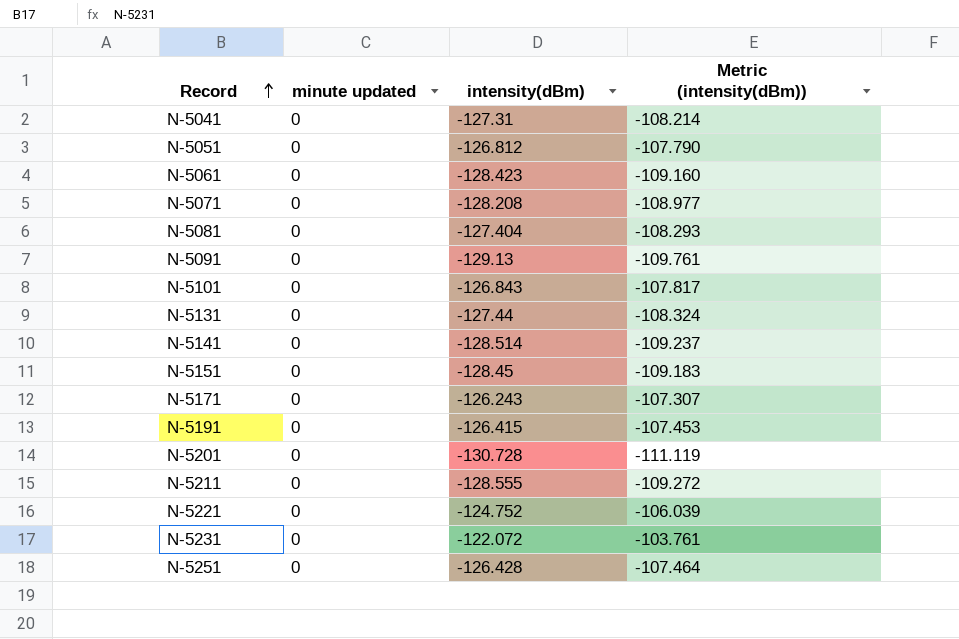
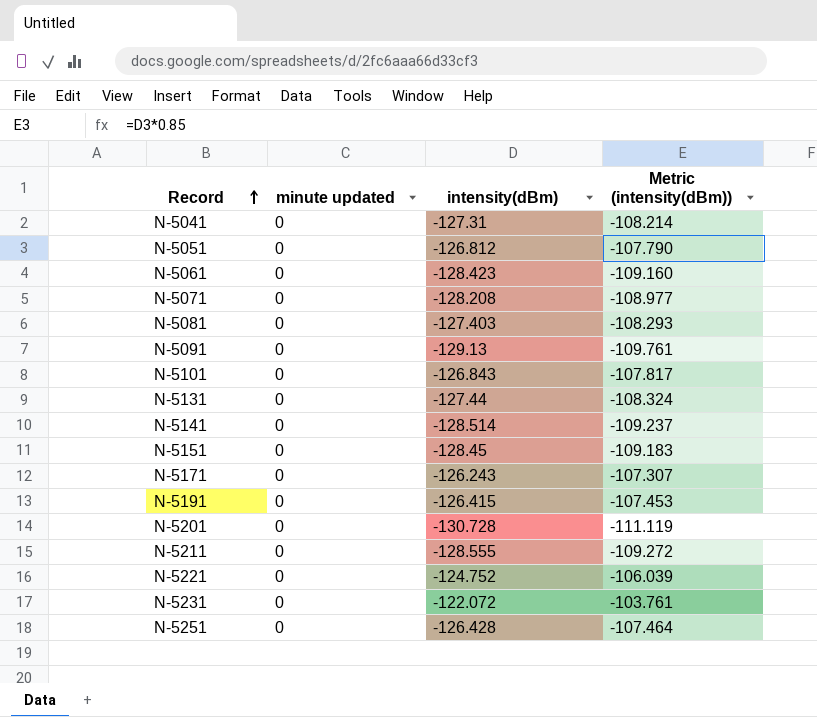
N-5081 | intensity(dBm): -127.404 -> -127.403

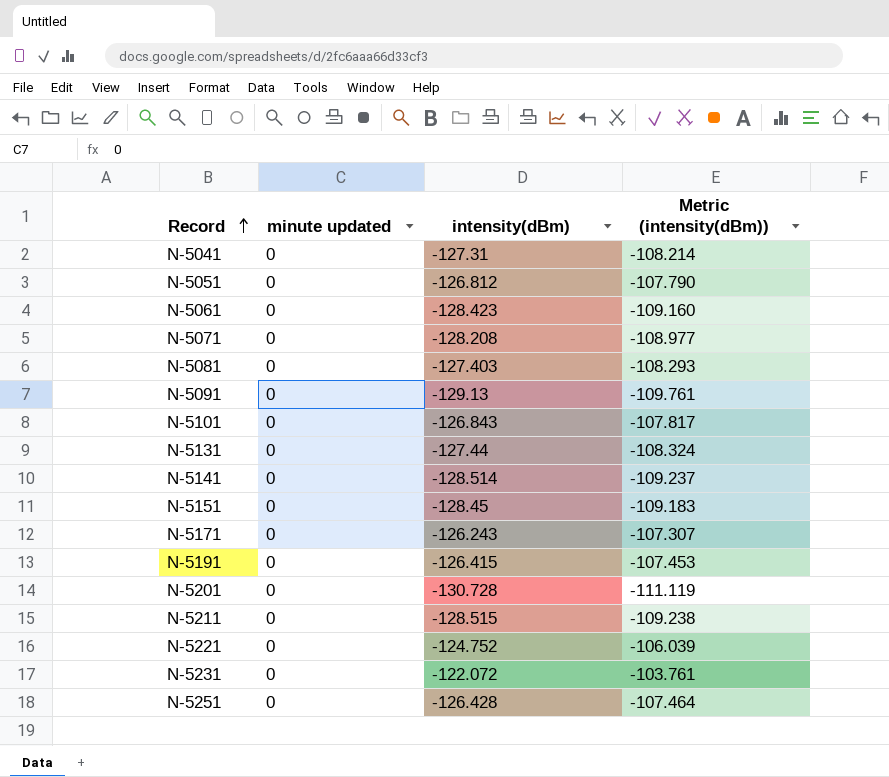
N-5211 | intensity(dBm): -128.555 -> -128.515
N-5211 | Metric (intensity(dBm)): -109.272 -> -109.238

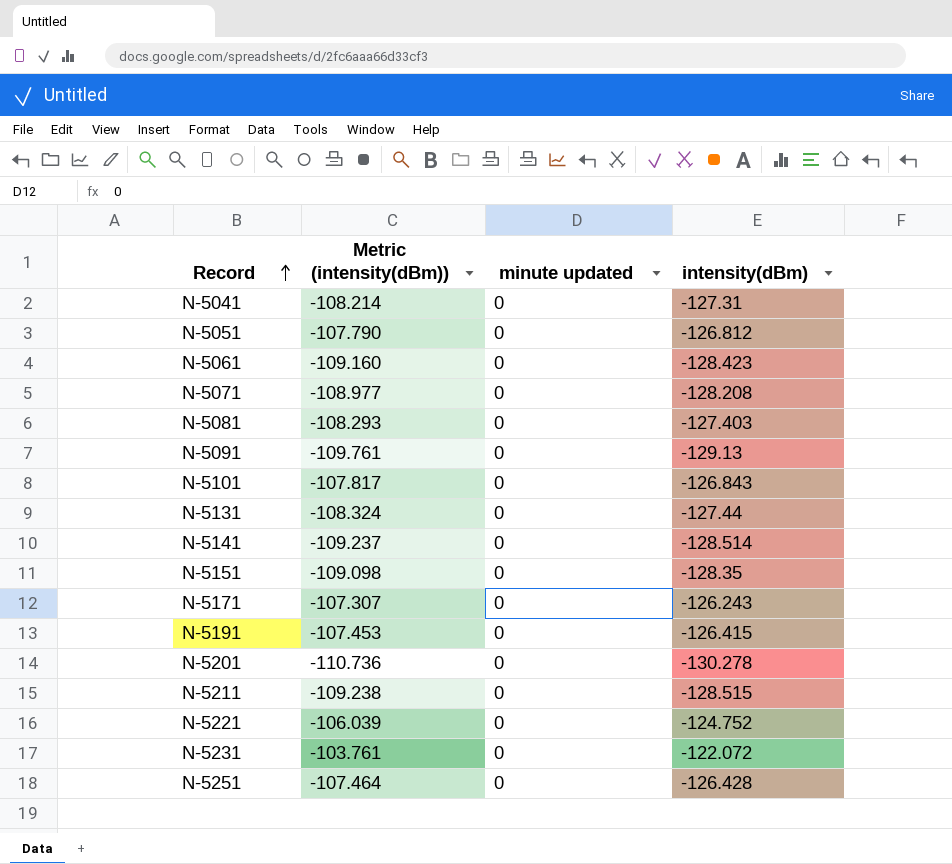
column Metric (intensity(dBm)) | position: 4 -> 2
N-5151 | Metric (intensity(dBm)): -109.183 -> -109.098
N-5151 | intensity(dBm): -128.45 -> -128.35
N-5201 | Metric (intensity(dBm)): -111.119 -> -110.736
N-5201 | intensity(dBm): -130.728 -> -130.278

